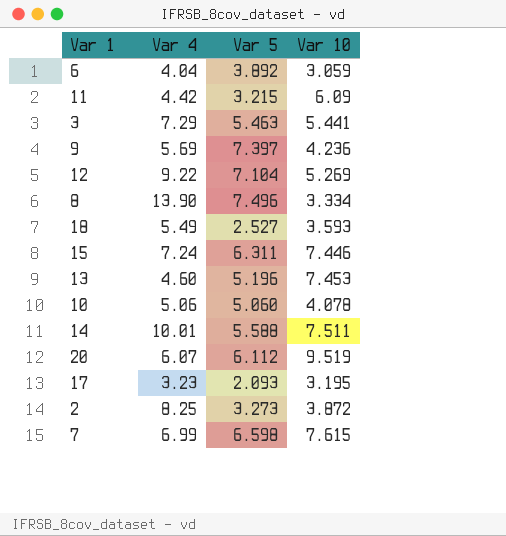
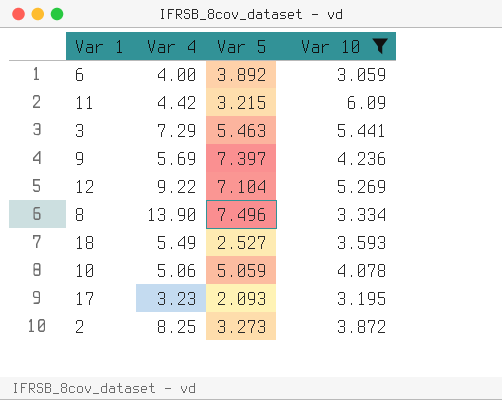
filter: none -> Var 10 <= 6.09
6 | Var 4: 4.04 -> 4.00
10 | Var 5: 5.060 -> 5.059

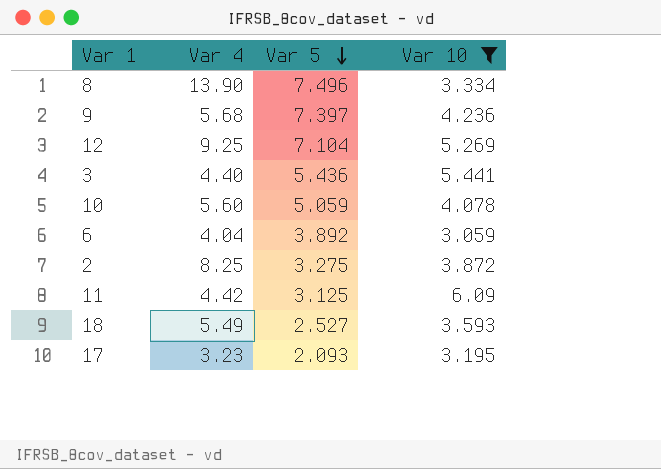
row order: none -> Var 5 descending
9 | Var 4: 5.69 -> 5.68
12 | Var 4: 9.22 -> 9.25
3 | Var 4: 7.29 -> 4.40
3 | Var 5: 5.463 -> 5.436
10 | Var 4: 5.06 -> 5.60
6 | Var 4: 4.00 -> 4.04
2 | Var 5: 3.273 -> 3.275
11 | Var 5: 3.215 -> 3.125

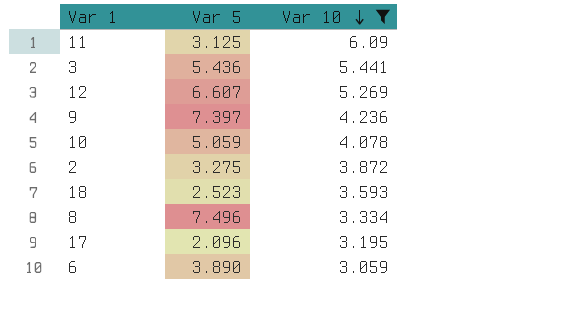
row order: Var 5 descending -> Var 10 descending
column Var 4 | position: 2 -> none
12 | Var 5: 7.104 -> 6.607
18 | Var 5: 2.527 -> 2.523
17 | Var 5: 2.093 -> 2.096
6 | Var 5: 3.892 -> 3.890

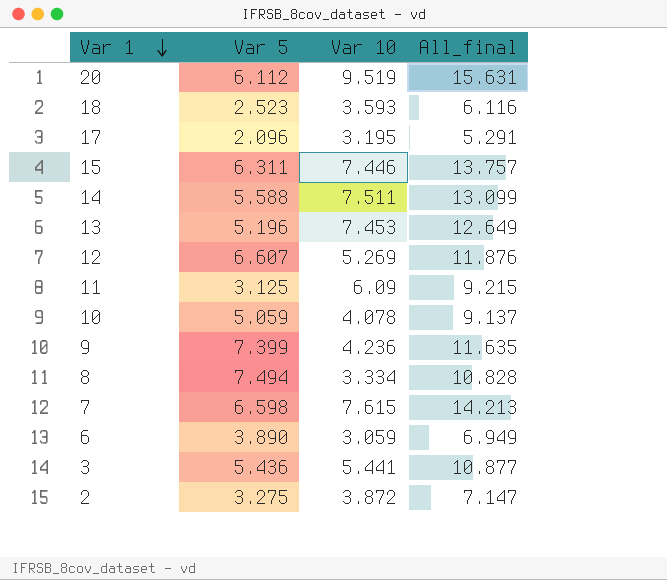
filter: Var 10 <= 6.09 -> none
row order: Var 10 descending -> Var 1 descending
column All_final | formula: none -> [Var 5] + [Var 10]
9 | Var 5: 7.397 -> 7.399
8 | Var 5: 7.496 -> 7.494

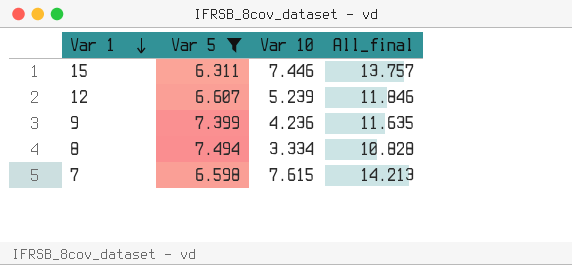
filter: none -> Var 5 >= 6.311
12 | Var 10: 5.269 -> 5.239
12 | All_final: 11.876 -> 11.846

